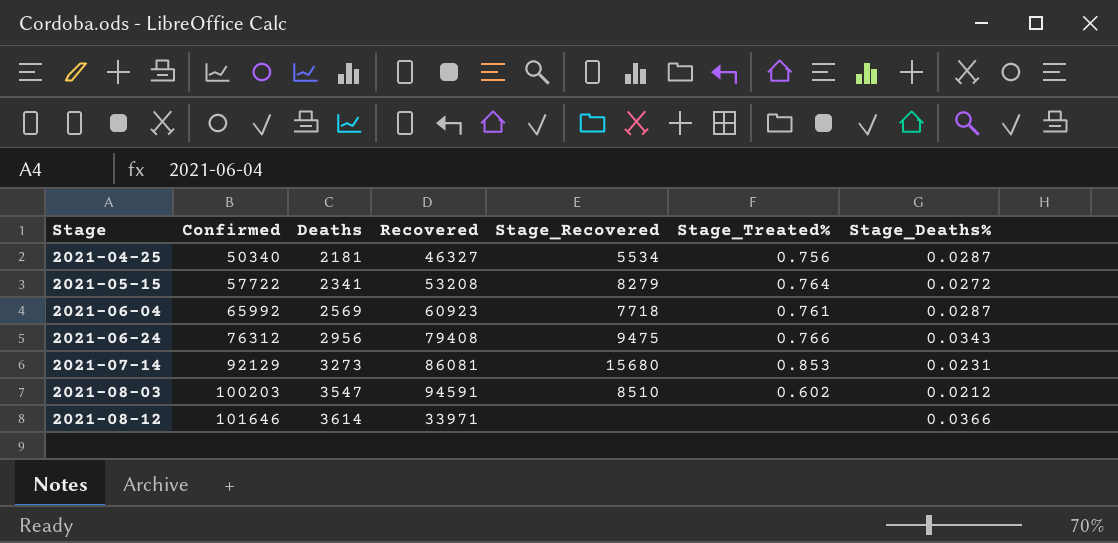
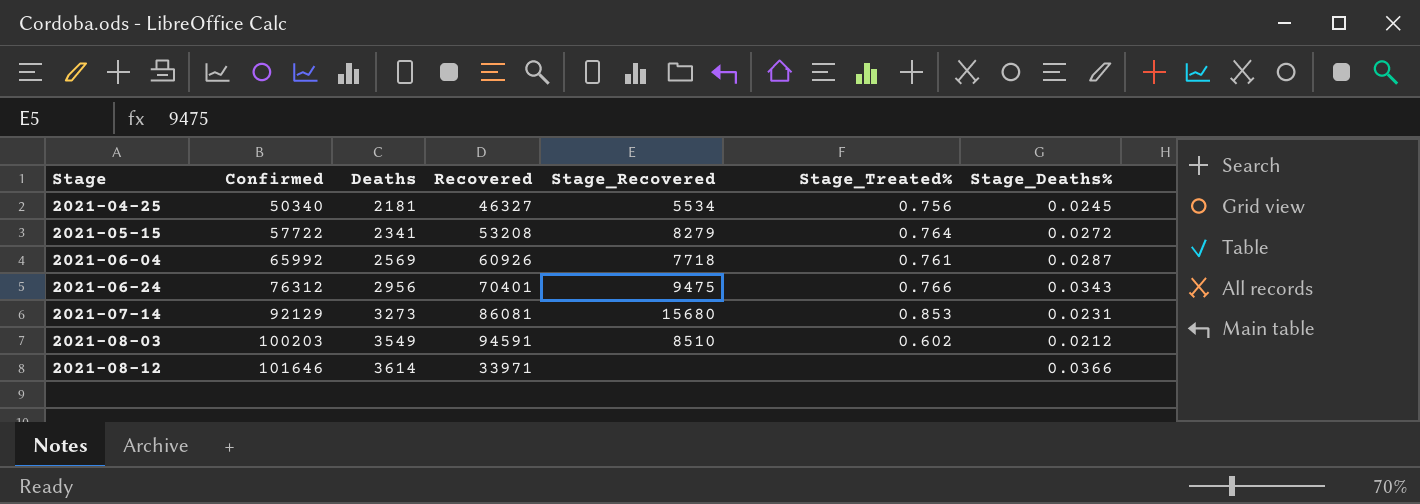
2021-04-25 | Stage_Deaths%: 0.0287 -> 0.0245
2021-06-04 | Recovered: 60923 -> 60926
2021-06-24 | Recovered: 79408 -> 70401
2021-08-03 | Deaths: 3547 -> 3549

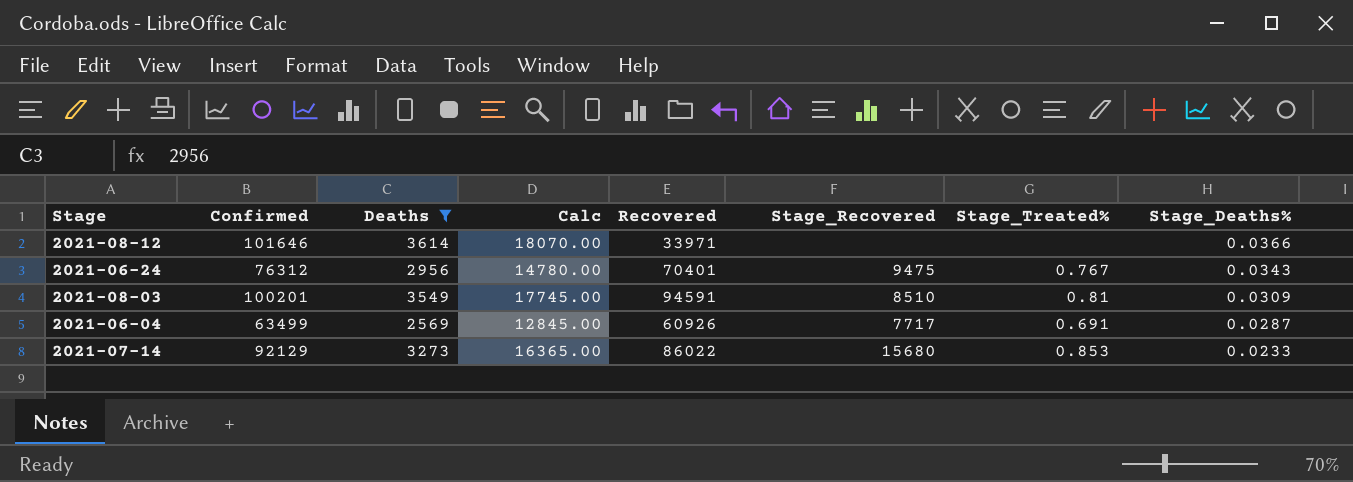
filter: none -> Deaths >= 2569
row order: Stage ascending -> Stage_Deaths% descending
column Calc | formula: none -> [Deaths] * 5
2021-06-24 | Stage_Treated%: 0.766 -> 0.767
2021-08-03 | Confirmed: 100203 -> 100201
2021-08-03 | Stage_Treated%: 0.602 -> 0.81
2021-08-03 | Stage_Deaths%: 0.0212 -> 0.0309
2021-06-04 | Confirmed: 65992 -> 63499
2021-06-04 | Stage_Recovered: 7718 -> 7717
2021-06-04 | Stage_Treated%: 0.761 -> 0.691
2021-07-14 | Recovered: 86081 -> 86022
2021-07-14 | Stage_Deaths%: 0.0231 -> 0.0233

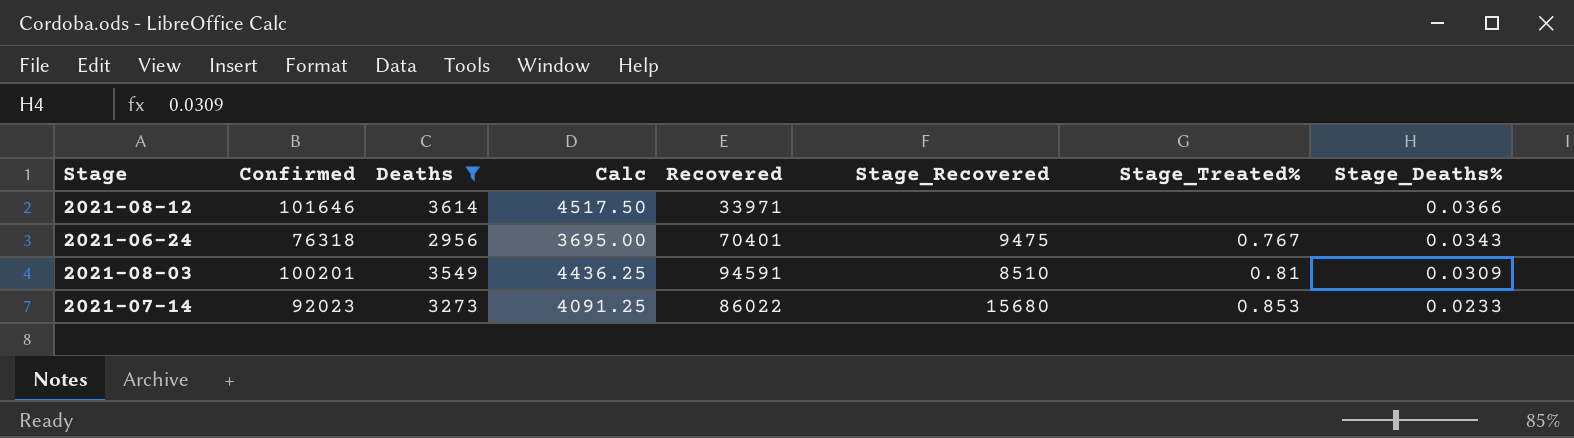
column Calc | formula: [Deaths] * 5 -> [Deaths] * 1.25
row 2021-06-04: 63499 | 2569 | 12845.00 | 60926 | 7717 | 0.691 | 0.0287 -> none
2021-06-24 | Confirmed: 76312 -> 76318
2021-07-14 | Confirmed: 92129 -> 92023

